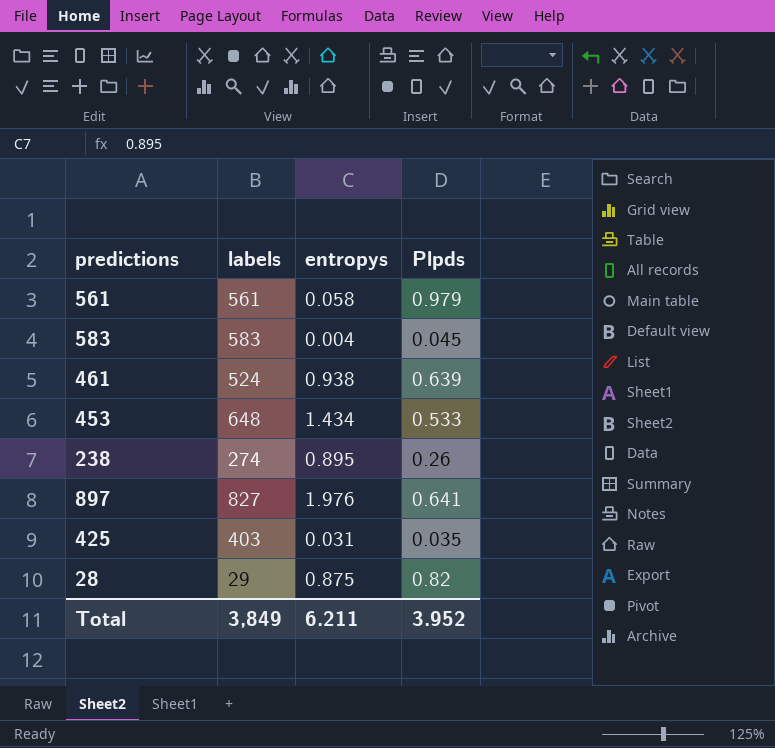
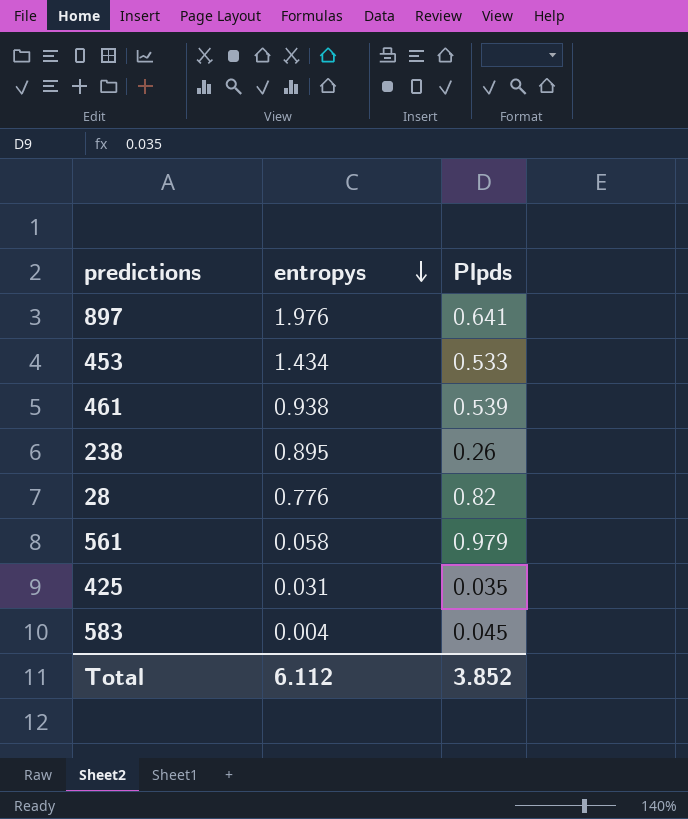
row order: none -> entropys descending
column labels | position: 2 -> none
461 | Plpds: 0.639 -> 0.539
28 | entropys: 0.875 -> 0.776
Total | entropys: 6.211 -> 6.112
Total | Plpds: 3.952 -> 3.852

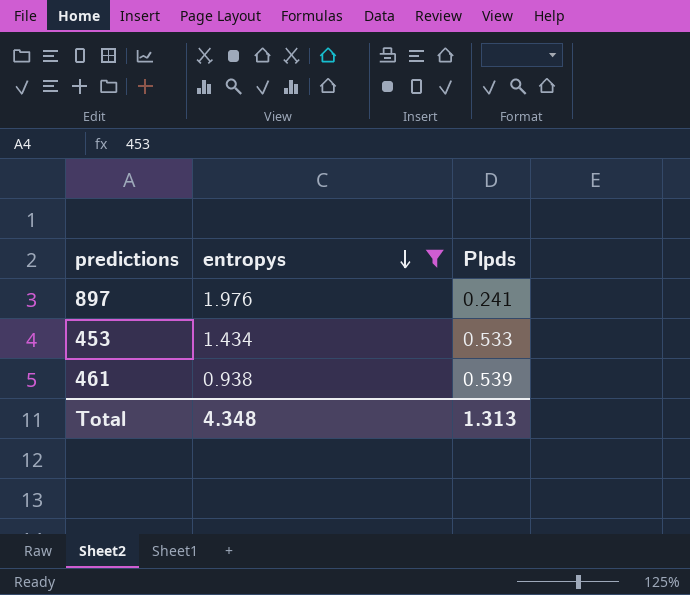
filter: none -> entropys >= 0.938
897 | Plpds: 0.641 -> 0.241
Total | entropys: 6.112 -> 4.348
Total | Plpds: 3.852 -> 1.313

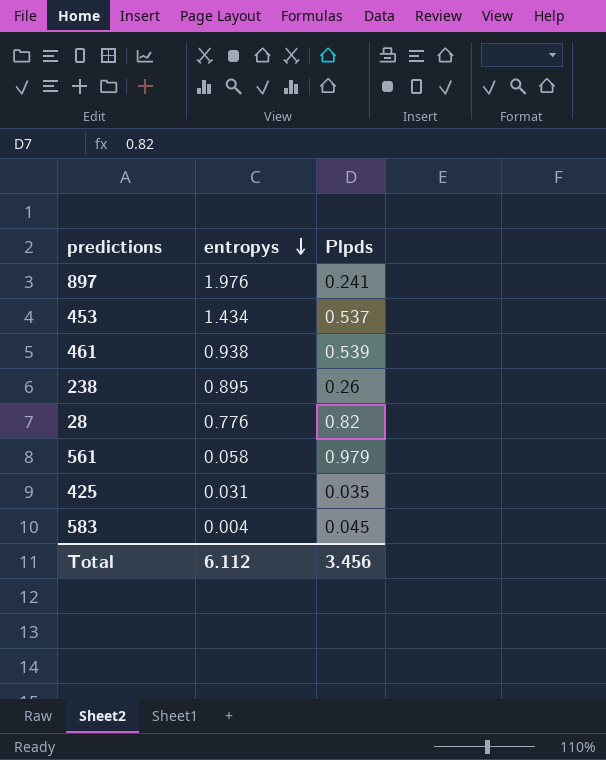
filter: entropys >= 0.938 -> none
453 | Plpds: 0.533 -> 0.537
Total | entropys: 4.348 -> 6.112
Total | Plpds: 1.313 -> 3.456

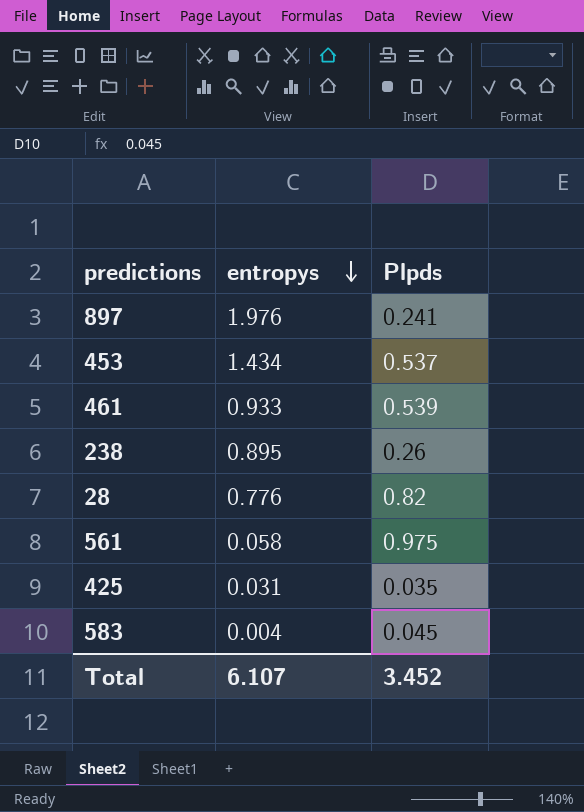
461 | entropys: 0.938 -> 0.933
561 | Plpds: 0.979 -> 0.975
Total | entropys: 6.112 -> 6.107
Total | Plpds: 3.456 -> 3.452

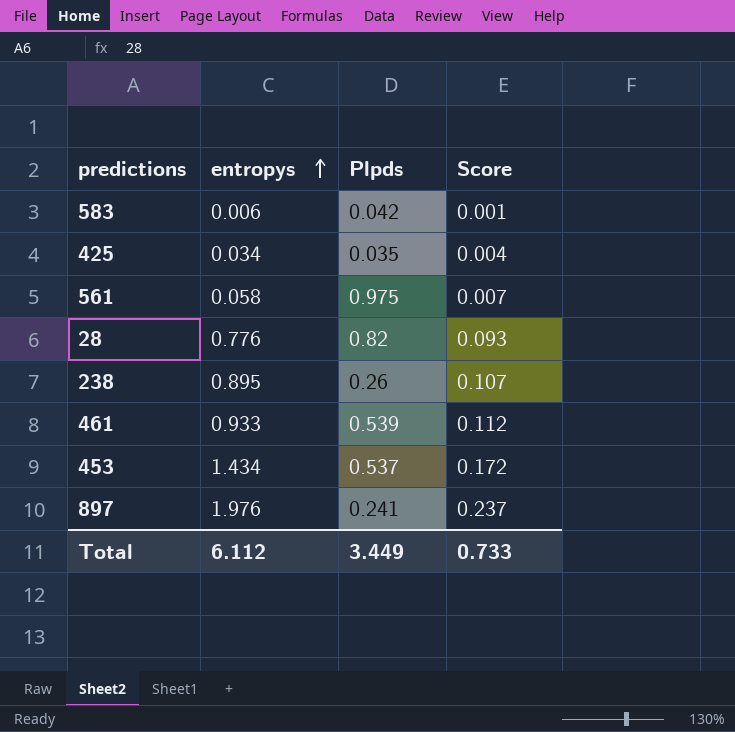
row order: entropys descending -> entropys ascending
column Score | formula: none -> [entropys] * 0.12
583 | entropys: 0.004 -> 0.006
583 | Plpds: 0.045 -> 0.042
425 | entropys: 0.031 -> 0.034
Total | entropys: 6.107 -> 6.112
Total | Plpds: 3.452 -> 3.449

